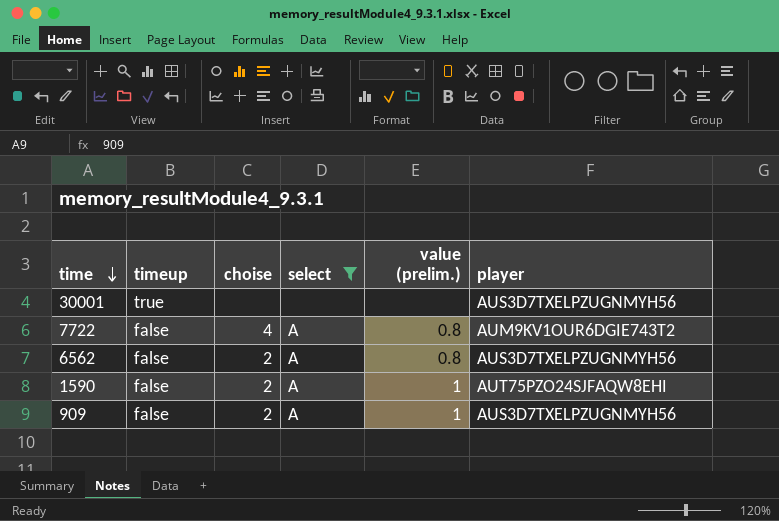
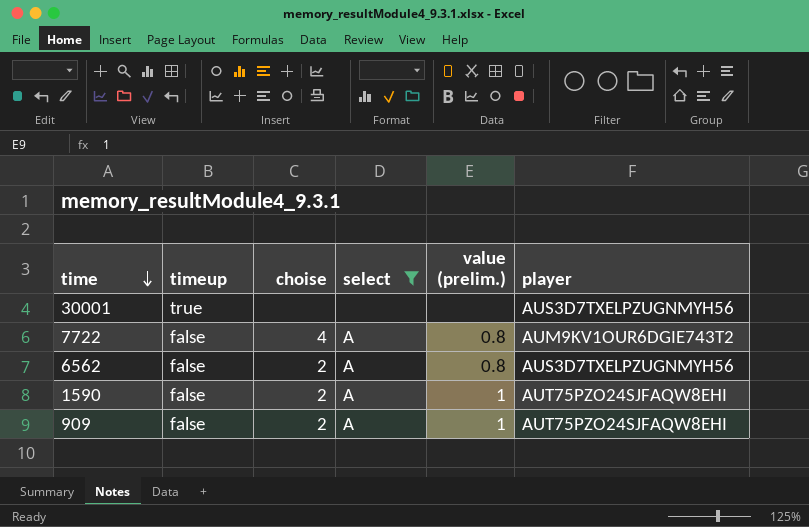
909 | player: AUS3D7TXELPZUGNMYH56 -> AUT75PZO24SJFAQW8EHI

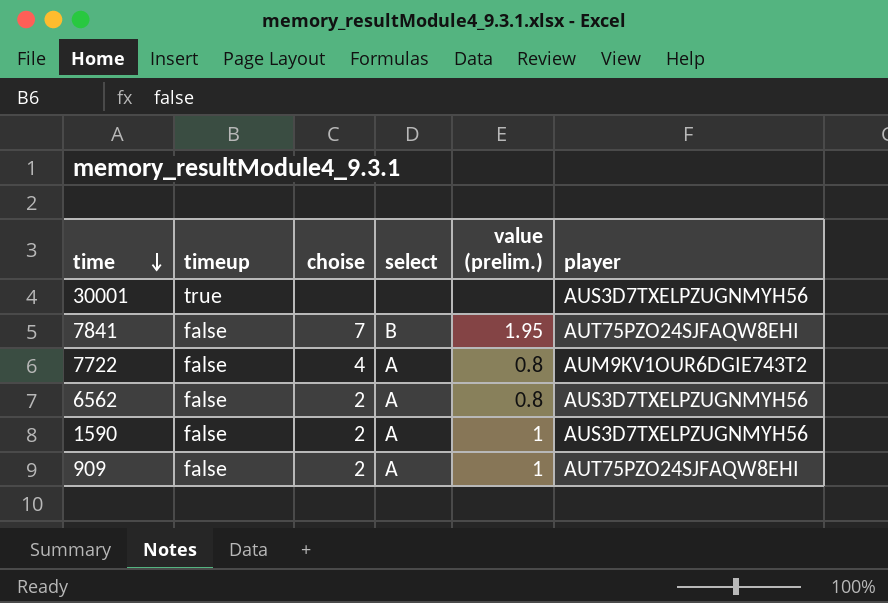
filter: select != B -> none
1590 | player: AUT75PZO24SJFAQW8EHI -> AUS3D7TXELPZUGNMYH56

